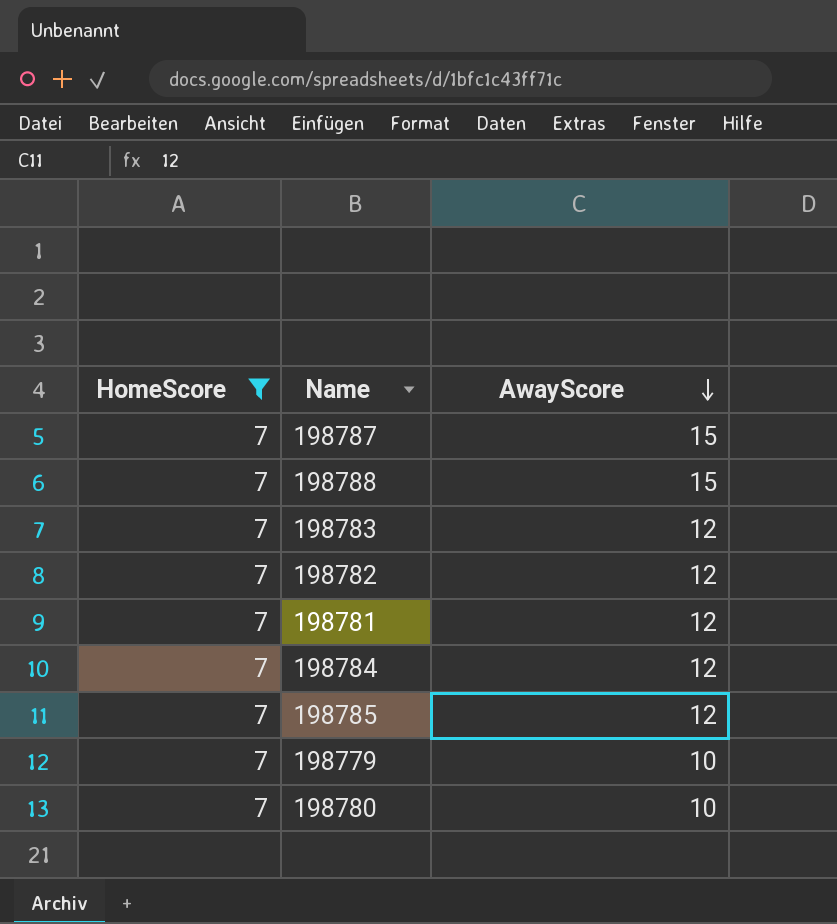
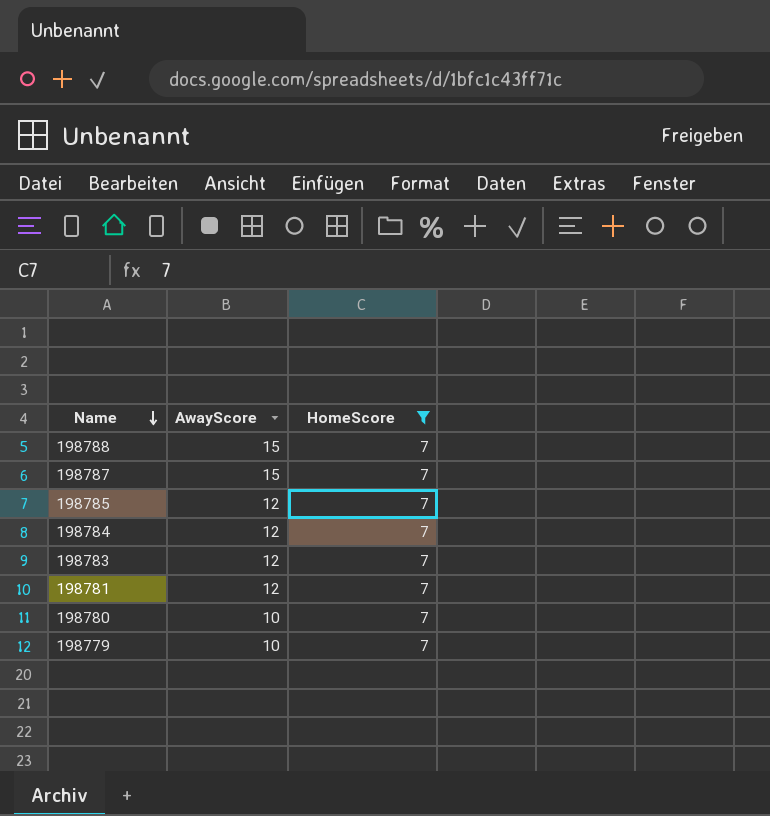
row order: AwayScore descending -> Name descending
column HomeScore | position: 1 -> 3
row 198782: 7 | 12 -> none

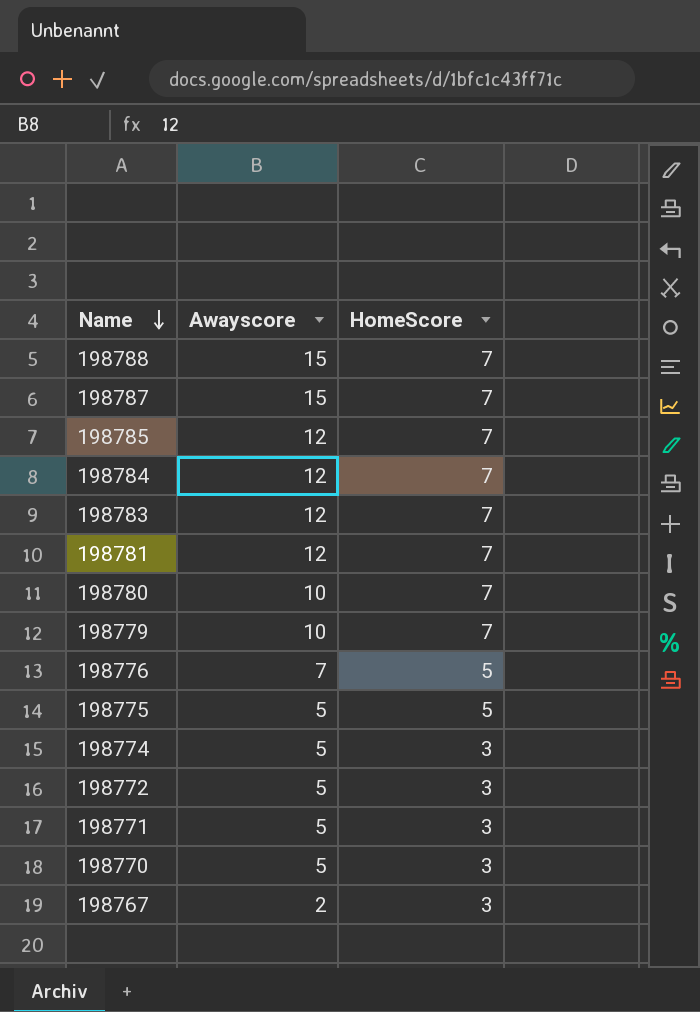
filter: HomeScore = 7 -> none
column name: AwayScore -> Awayscore

